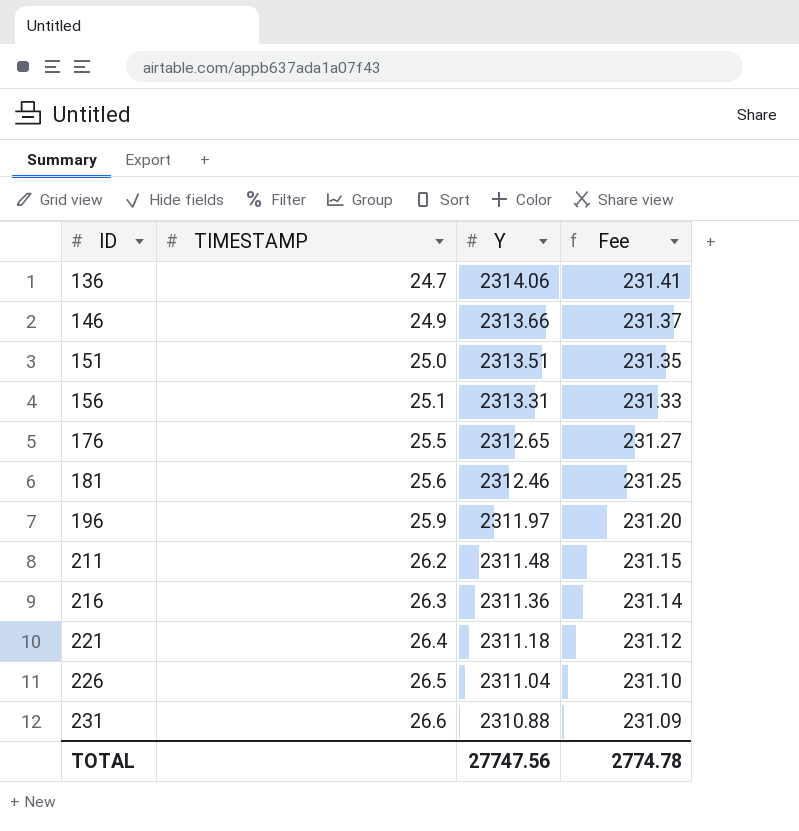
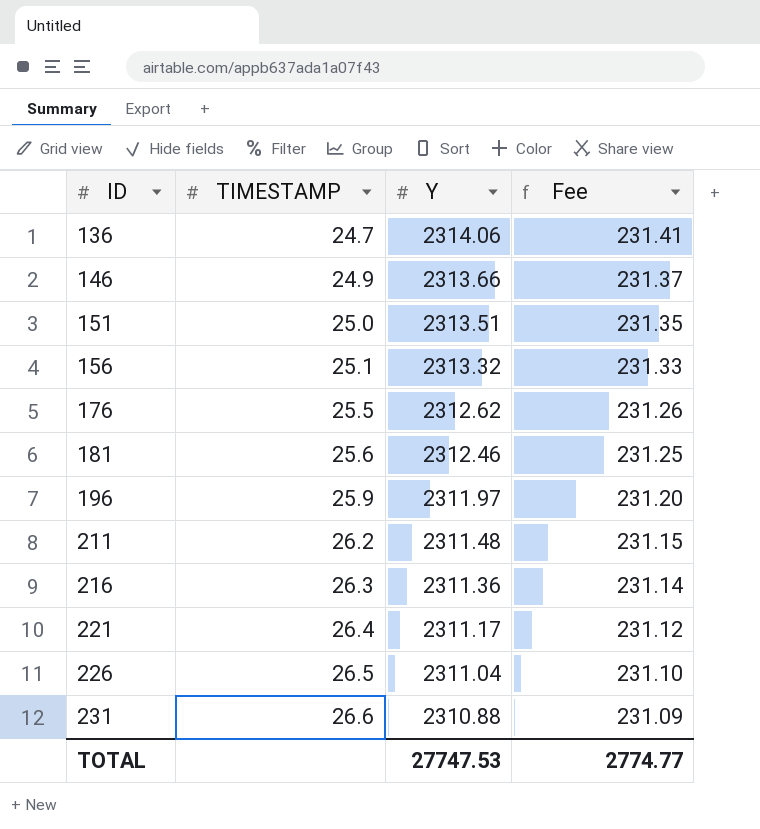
156 | Y: 2313.31 -> 2313.32
176 | Y: 2312.65 -> 2312.62
176 | Fee: 231.27 -> 231.26
221 | Y: 2311.18 -> 2311.17
TOTAL | Y: 27747.56 -> 27747.53
TOTAL | Fee: 2774.78 -> 2774.77

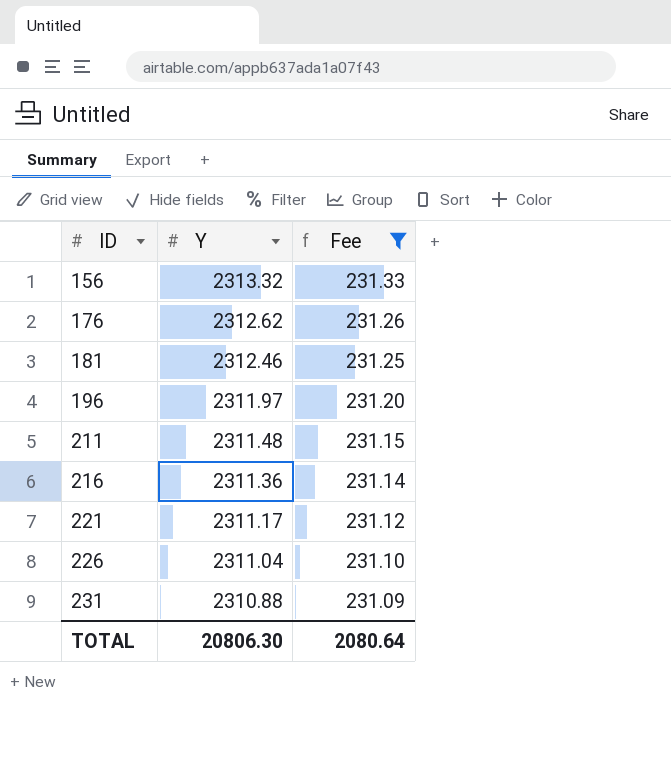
filter: none -> Fee <= 231.33
column TIMESTAMP | position: 2 -> none
TOTAL | Y: 27747.53 -> 20806.30
TOTAL | Fee: 2774.77 -> 2080.64

